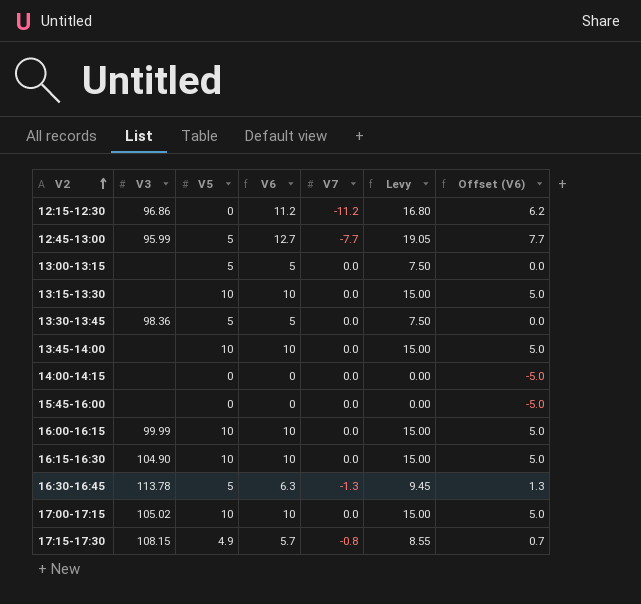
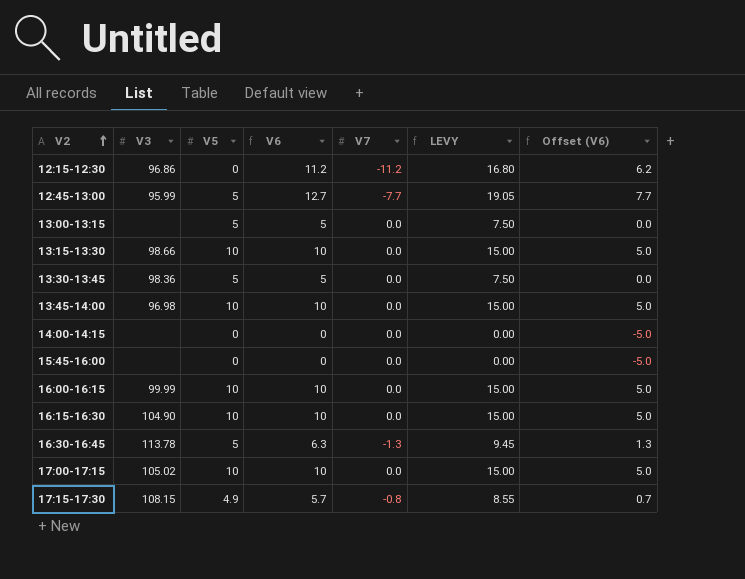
column name: Levy -> LEVY
13:15-13:30 | V3: none -> 98.66
13:45-14:00 | V3: none -> 96.98

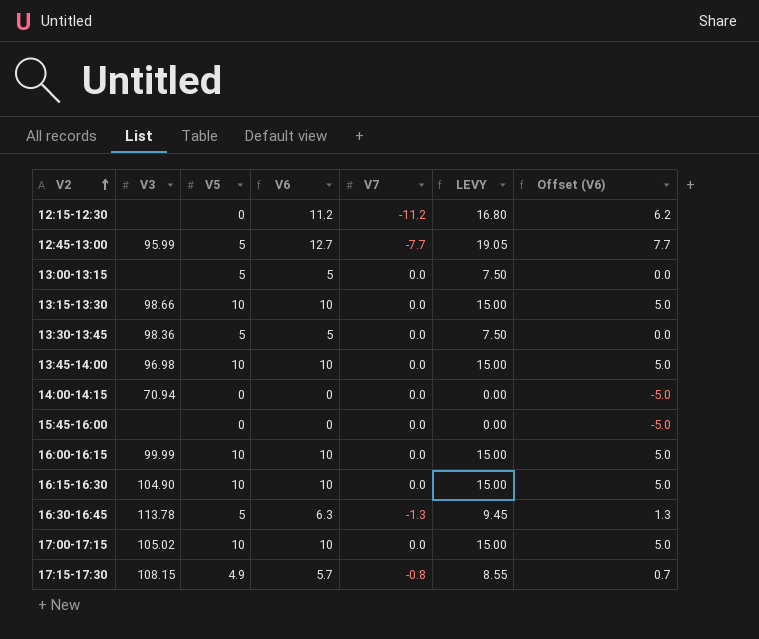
12:15-12:30 | V3: 96.86 -> none
14:00-14:15 | V3: none -> 70.94

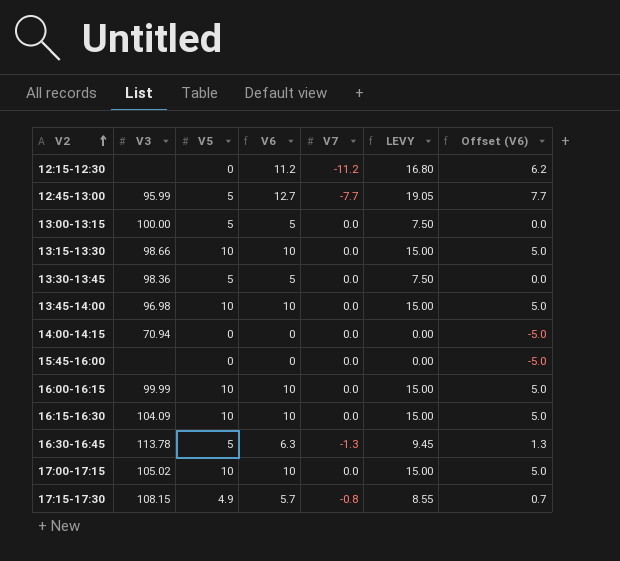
13:00-13:15 | V3: none -> 100.00
16:15-16:30 | V3: 104.90 -> 104.09

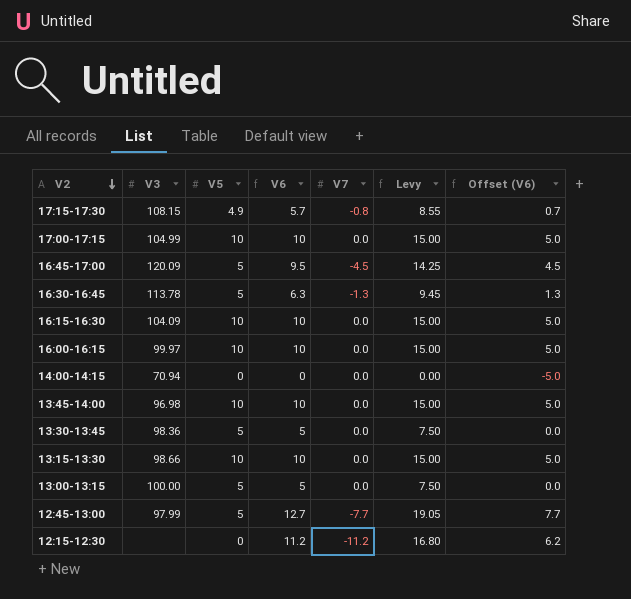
row order: V2 ascending -> V2 descending
column name: LEVY -> Levy
row 15:45-16:00: none | 0 | 0 | 0.0 | 0.00 | -5.0 -> none
17:00-17:15 | V3: 105.02 -> 104.99
row 16:45-17:00: none -> 120.09 | 5 | 9.5 | -4.5 | 14.25 | 4.5
16:00-16:15 | V3: 99.99 -> 99.97
12:45-13:00 | V3: 95.99 -> 97.99

